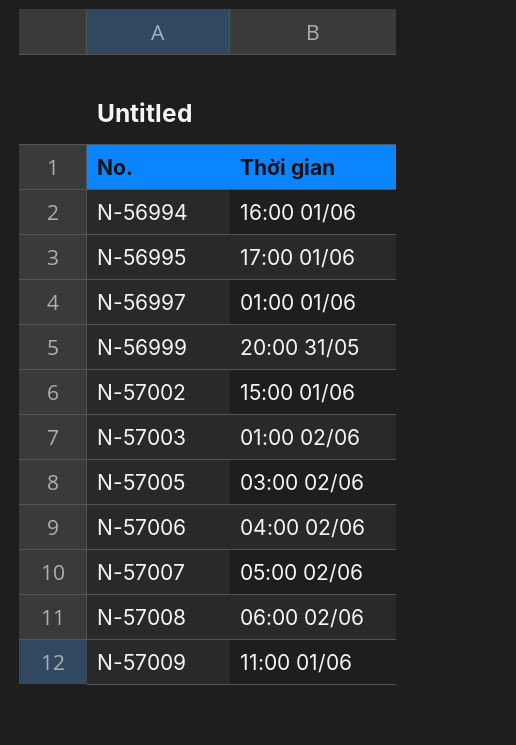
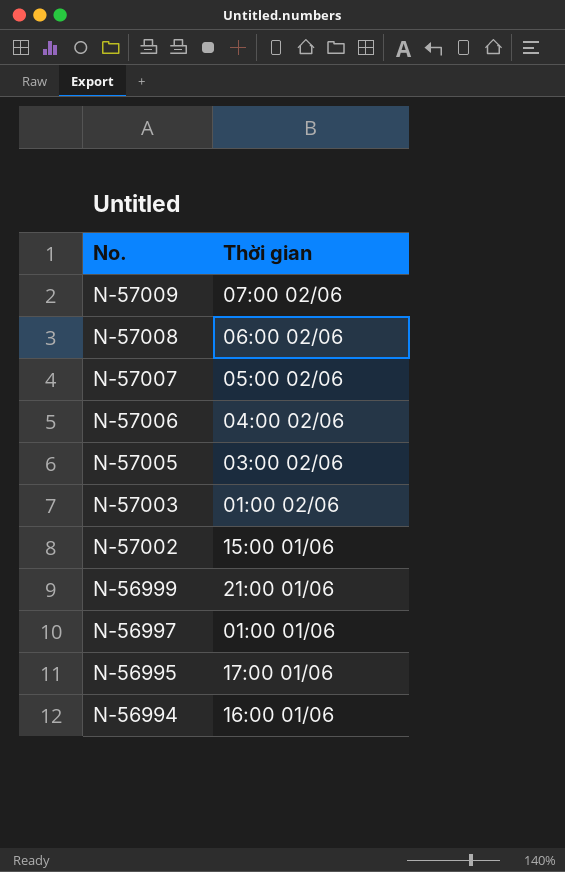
row order: No. ascending -> No. descending
N-57009 | Thời gian: 11:00 01/06 -> 07:00 02/06
N-56999 | Thời gian: 20:00 31/05 -> 21:00 01/06

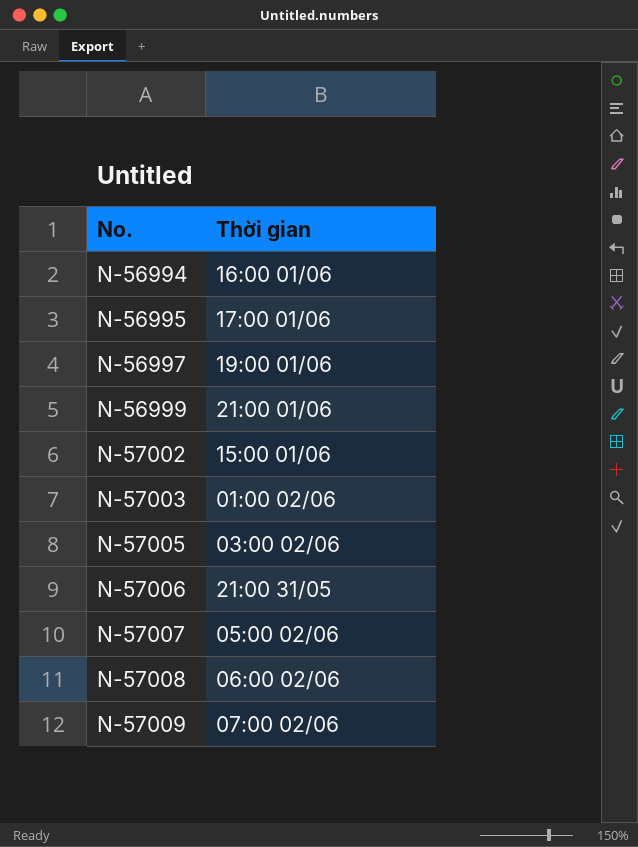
row order: No. descending -> No. ascending
N-56997 | Thời gian: 01:00 01/06 -> 19:00 01/06
N-57006 | Thời gian: 04:00 02/06 -> 21:00 31/05

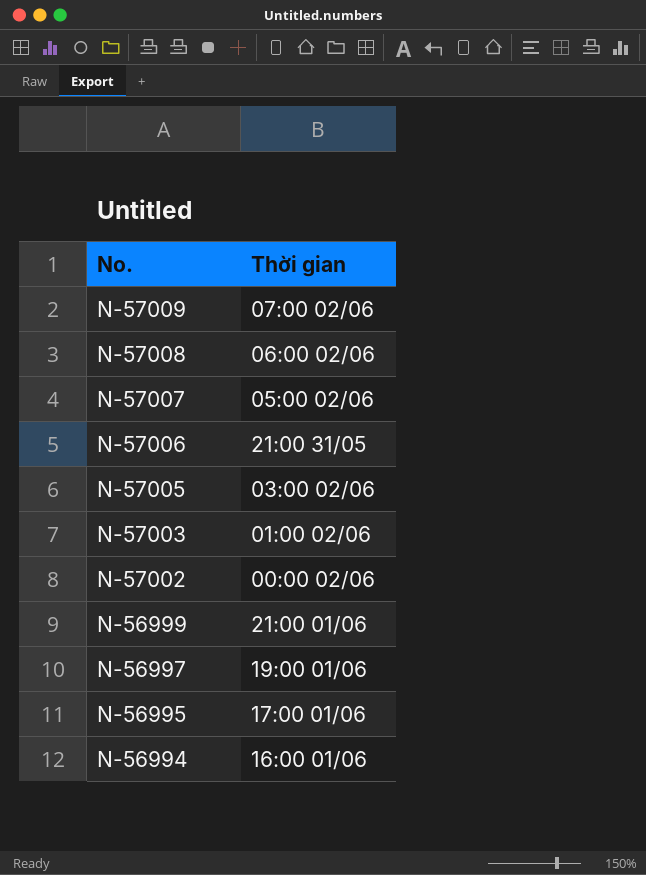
row order: No. ascending -> No. descending
N-57002 | Thời gian: 15:00 01/06 -> 00:00 02/06

